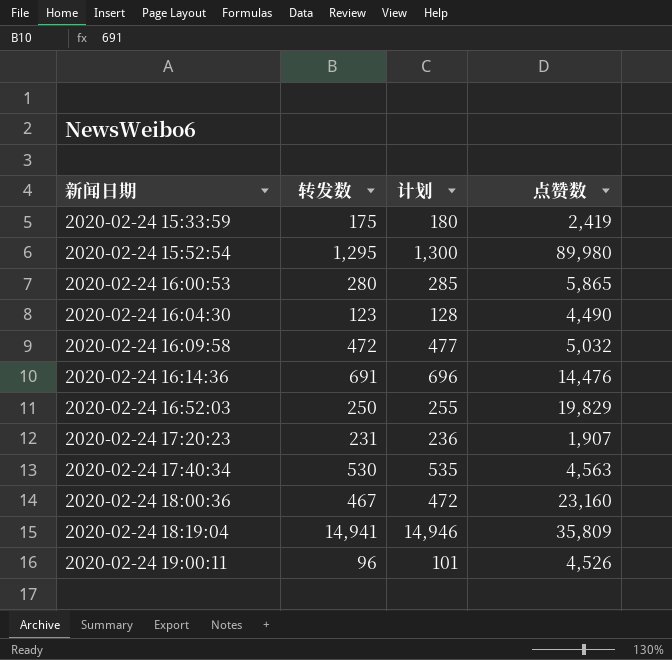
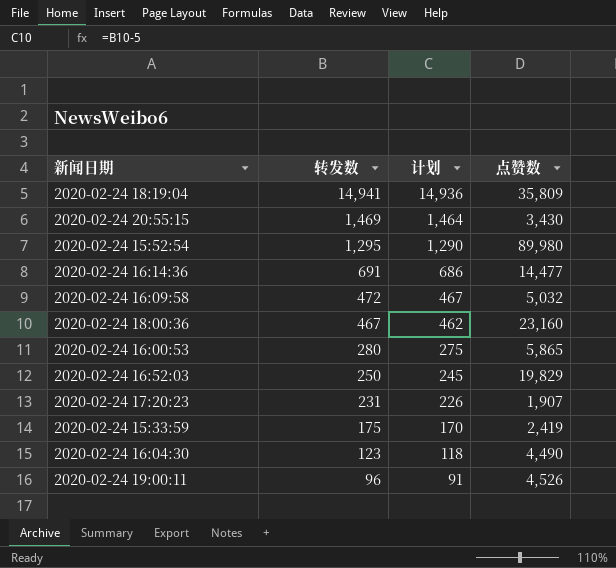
row order: 新闻日期 ascending -> 转发数 descending
column 计划 | formula: [转发数] + 5 -> [转发数] - 5
row 2020-02-24 17:40:34: 530 | 535 | 4,563 -> none
row 2020-02-24 20:55:15: none -> 1,469 | 1,464 | 3,430
2020-02-24 16:14:36 | 点赞数: 14,476 -> 14,477

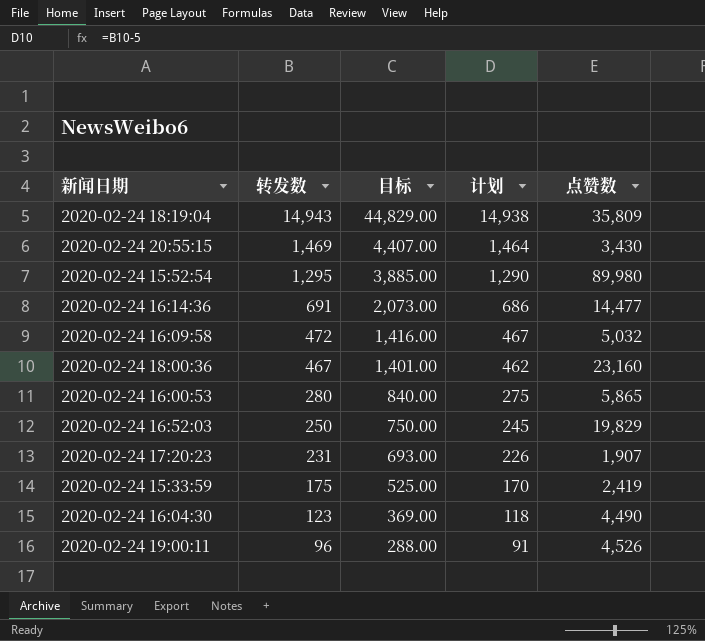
column 目标 | formula: none -> [转发数] * 3
2020-02-24 18:19:04 | 转发数: 14,941 -> 14,943
2020-02-24 18:19:04 | 计划: 14,936 -> 14,938

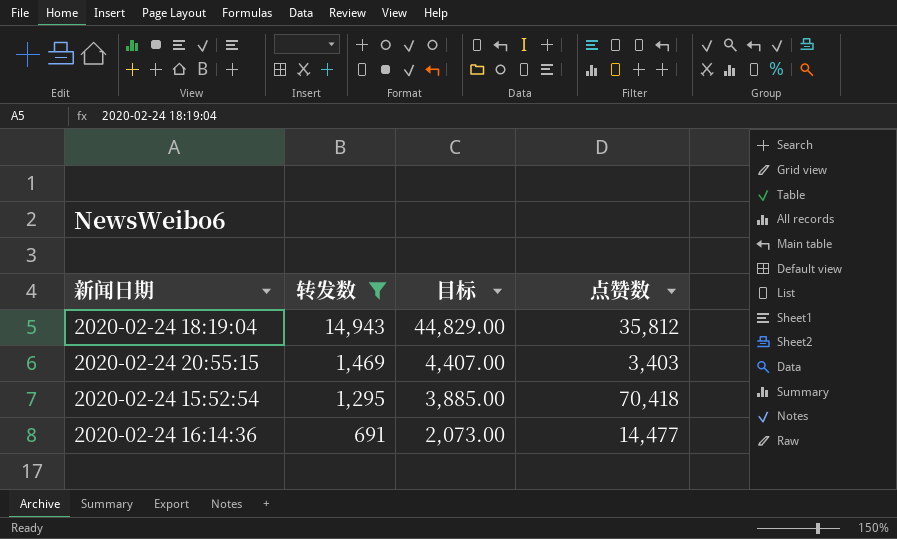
filter: none -> 转发数 >= 691
column 计划 | formula: [转发数] - 5 -> none
2020-02-24 18:19:04 | 点赞数: 35,809 -> 35,812
2020-02-24 20:55:15 | 点赞数: 3,430 -> 3,403
2020-02-24 15:52:54 | 点赞数: 89,980 -> 70,418

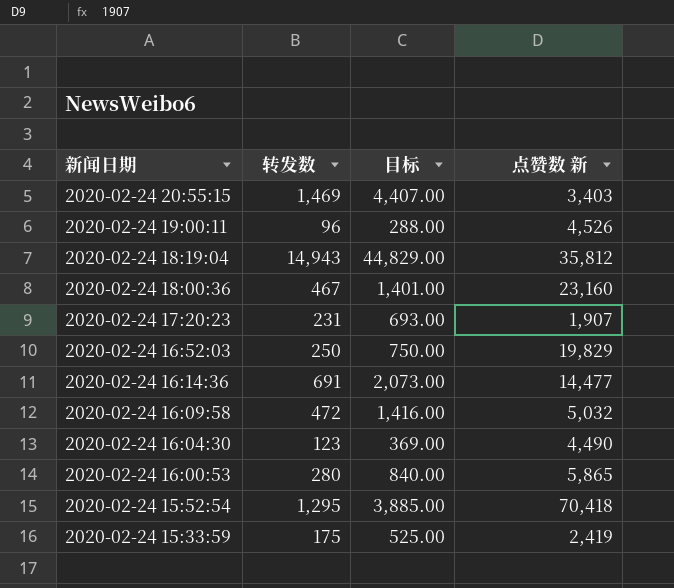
filter: 转发数 >= 691 -> none
row order: 转发数 descending -> 新闻日期 descending
column name: 点赞数 -> 点赞数 新

